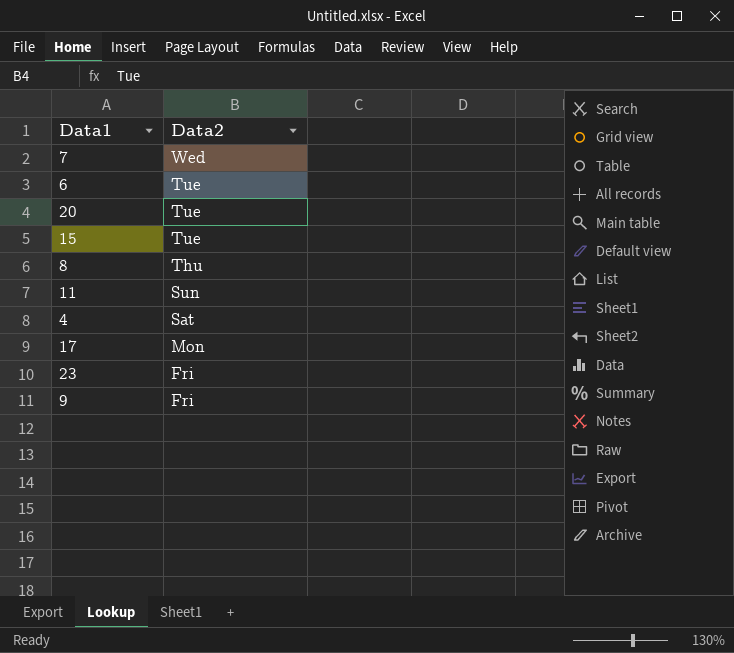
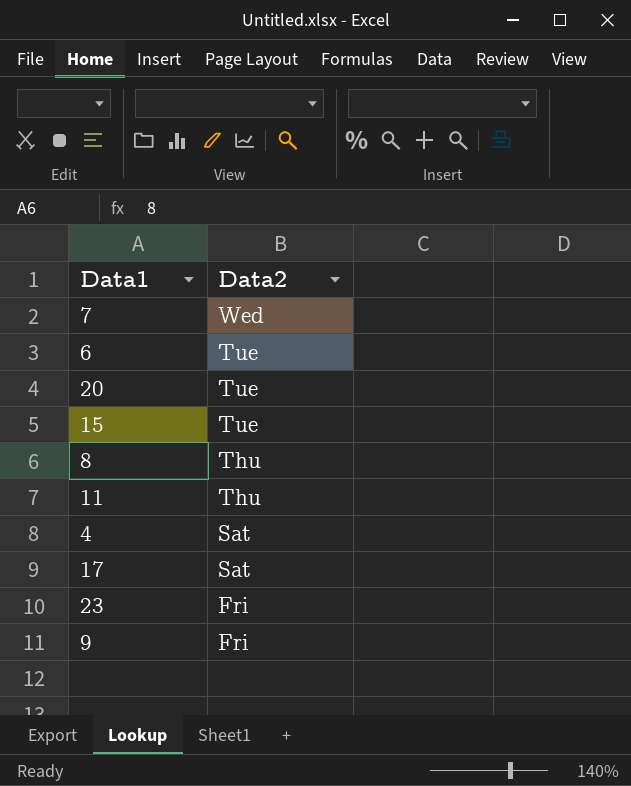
11 | Data2: Sun -> Thu
17 | Data2: Mon -> Sat

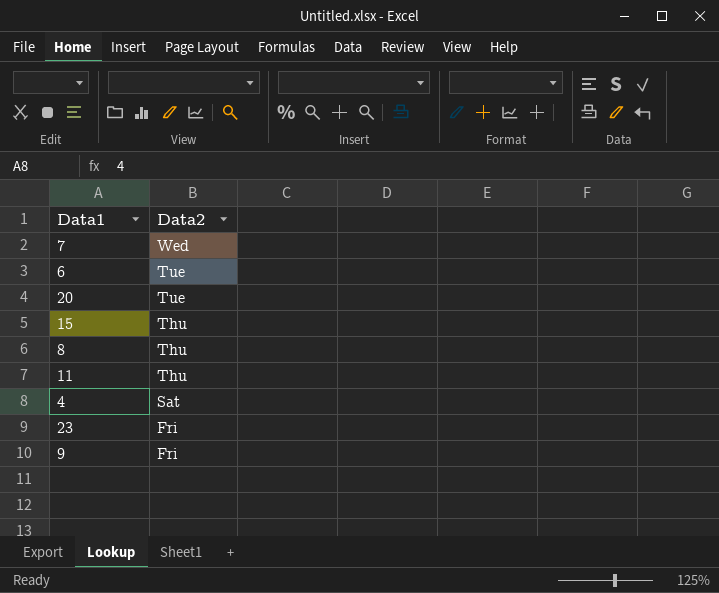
row 17: Sat -> none
15 | Data2: Tue -> Thu

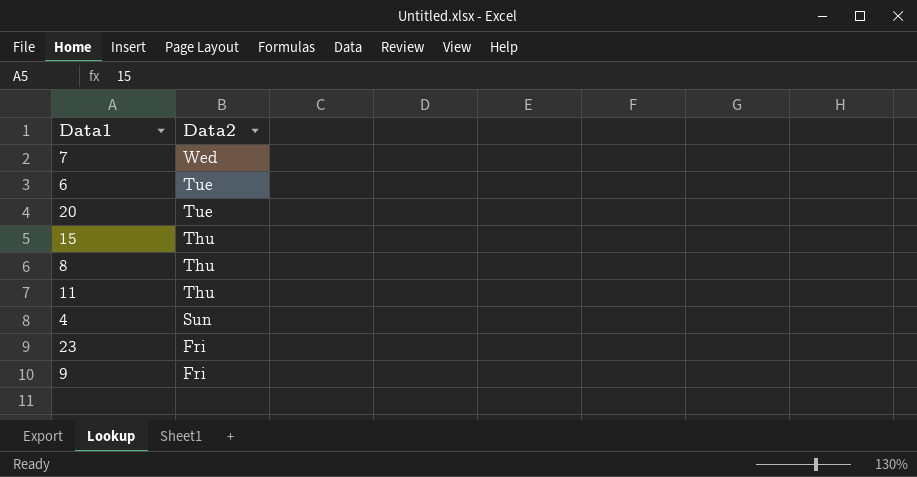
4 | Data2: Sat -> Sun

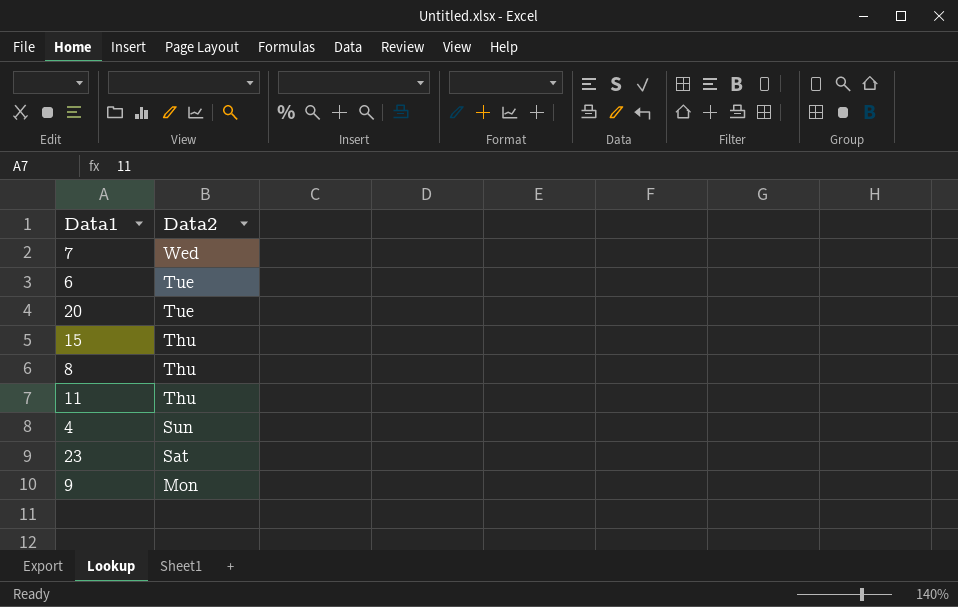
23 | Data2: Fri -> Sat
9 | Data2: Fri -> Mon

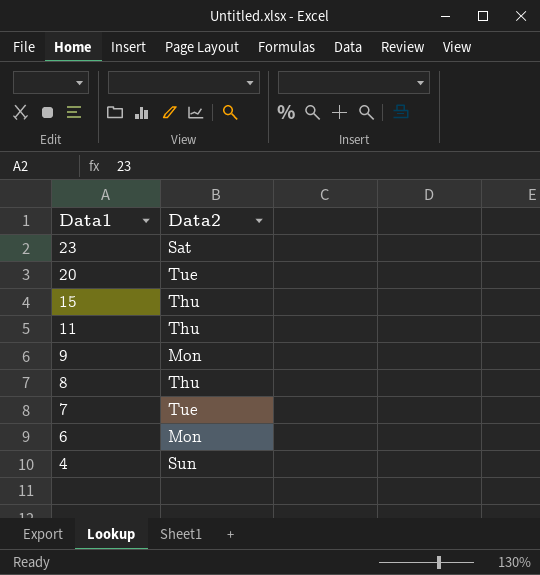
row order: Data2 descending -> Data1 descending
7 | Data2: Wed -> Tue
6 | Data2: Tue -> Mon

